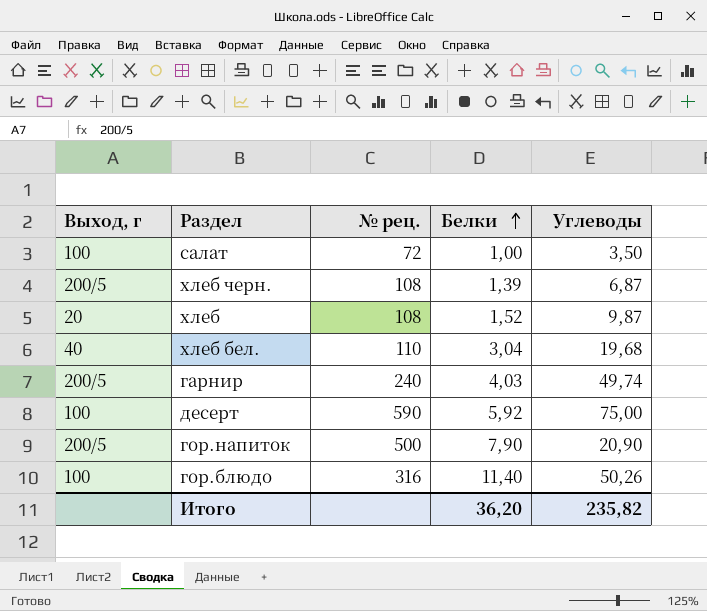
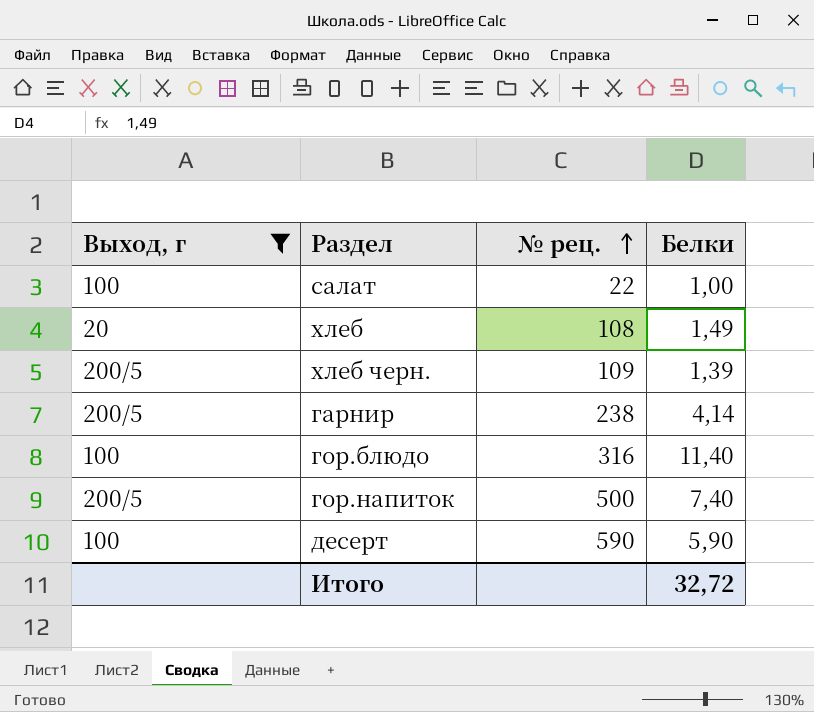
filter: none -> Выход, г != 40
row order: Белки ascending -> № рец. ascending
column Углеводы | position: 5 -> none
салат | № рец.: 72 -> 22
хлеб | Белки: 1,52 -> 1,49
хлеб черн. | № рец.: 108 -> 109
гарнир | № рец.: 240 -> 238
гарнир | Белки: 4,03 -> 4,14
гор.напиток | Белки: 7,90 -> 7,40
десерт | Белки: 5,92 -> 5,90
Итого | Белки: 36,20 -> 32,72

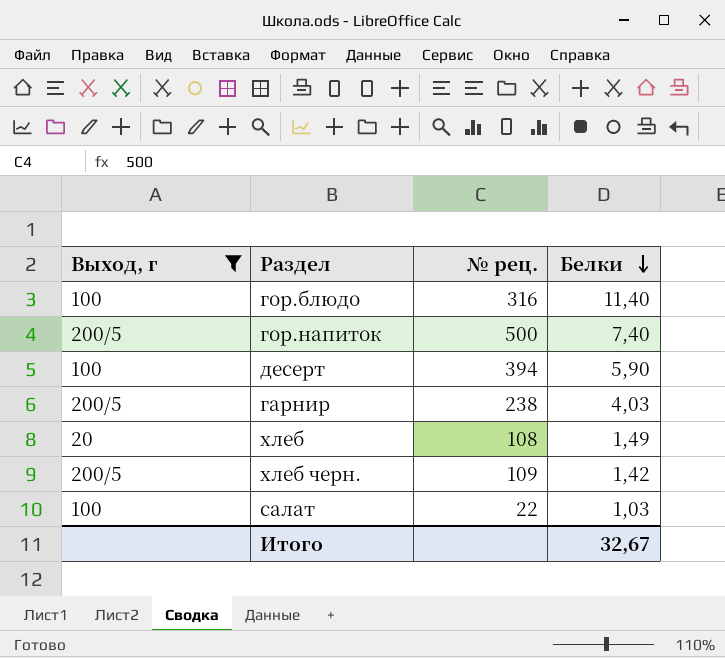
row order: № рец. ascending -> Белки descending
десерт | № рец.: 590 -> 394
гарнир | Белки: 4,14 -> 4,03
хлеб черн. | Белки: 1,39 -> 1,42
салат | Белки: 1,00 -> 1,03
Итого | Белки: 32,72 -> 32,67

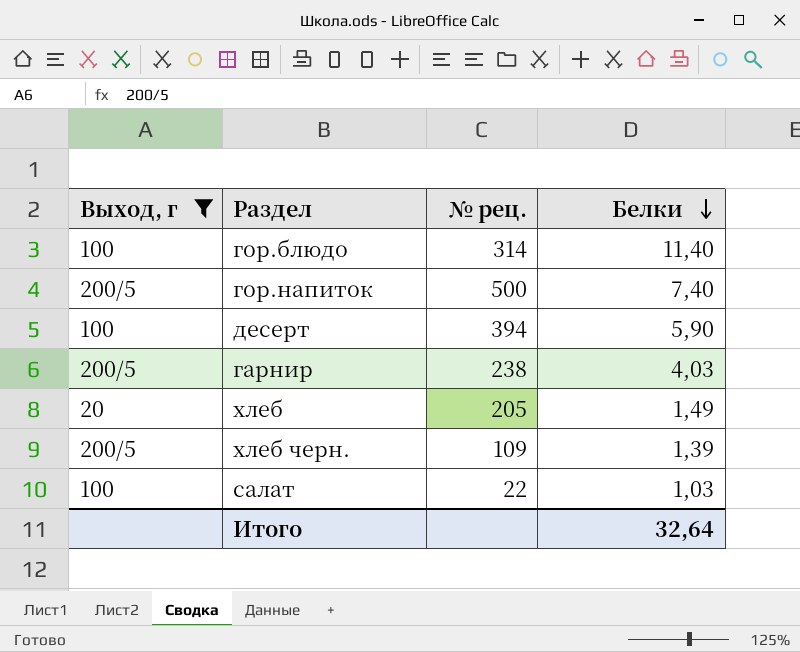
гор.блюдо | № рец.: 316 -> 314
хлеб | № рец.: 108 -> 205
хлеб черн. | Белки: 1,42 -> 1,39
Итого | Белки: 32,67 -> 32,64

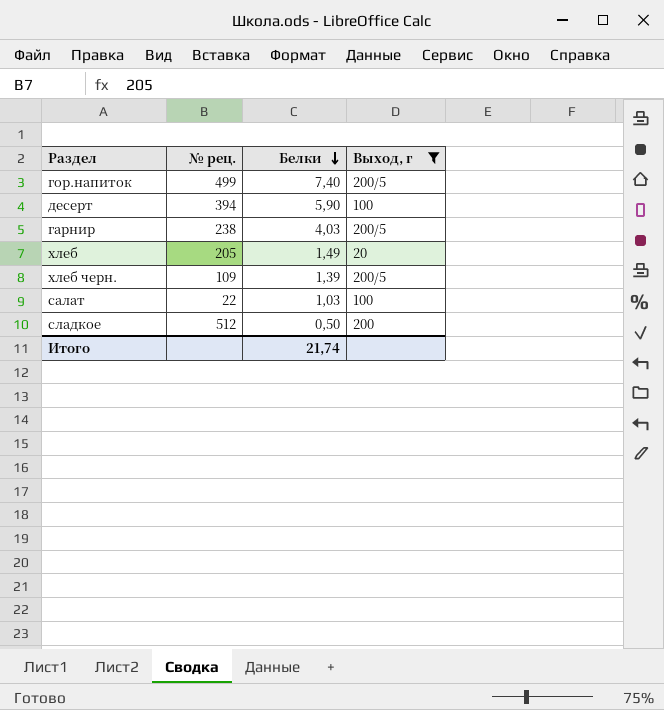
column Выход, г | position: 1 -> 4
row гор.блюдо: 100 | 314 | 11,40 -> none
гор.напиток | № рец.: 500 -> 499
row сладкое: none -> 512 | 0,50 | 200
Итого | Белки: 32,64 -> 21,74

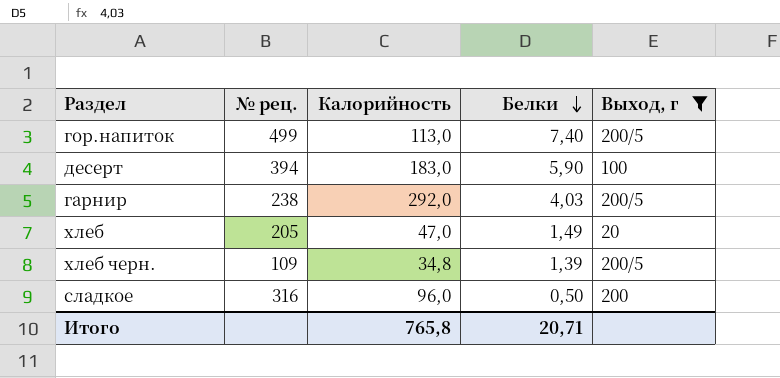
column Калорийность | position: none -> 3
row салат: 22 | 1,03 | 100 -> none
сладкое | № рец.: 512 -> 316
Итого | Белки: 21,74 -> 20,71

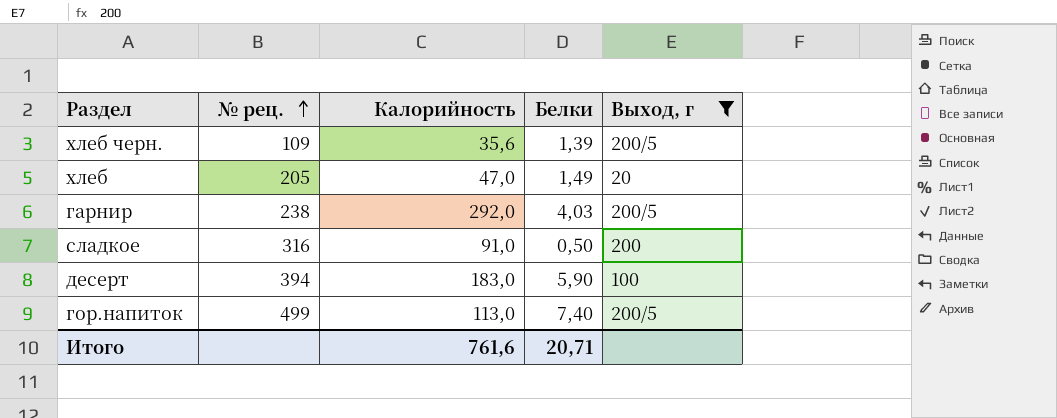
row order: Белки descending -> № рец. ascending
хлеб черн. | Калорийность: 34,8 -> 35,6
сладкое | Калорийность: 96,0 -> 91,0
Итого | Калорийность: 765,8 -> 761,6

